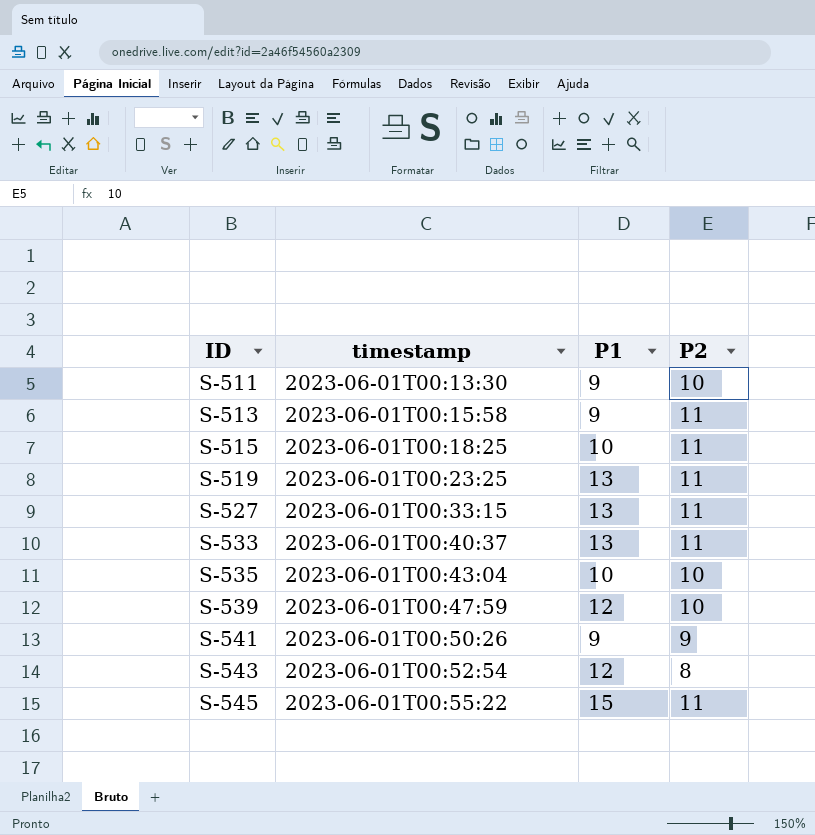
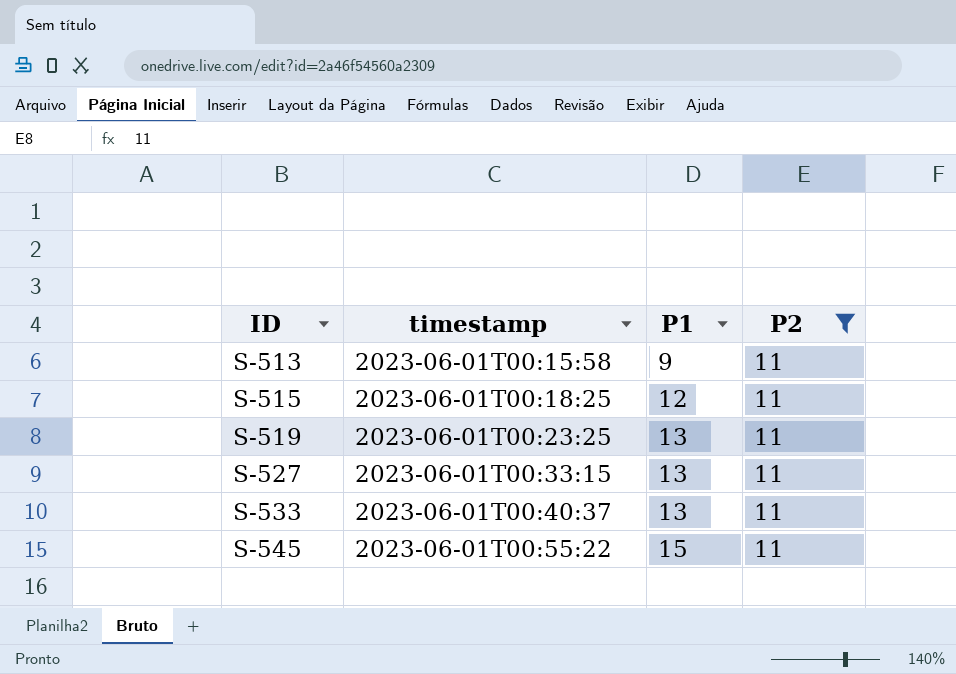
filter: none -> P2 = 11
S-515 | P1: 10 -> 12

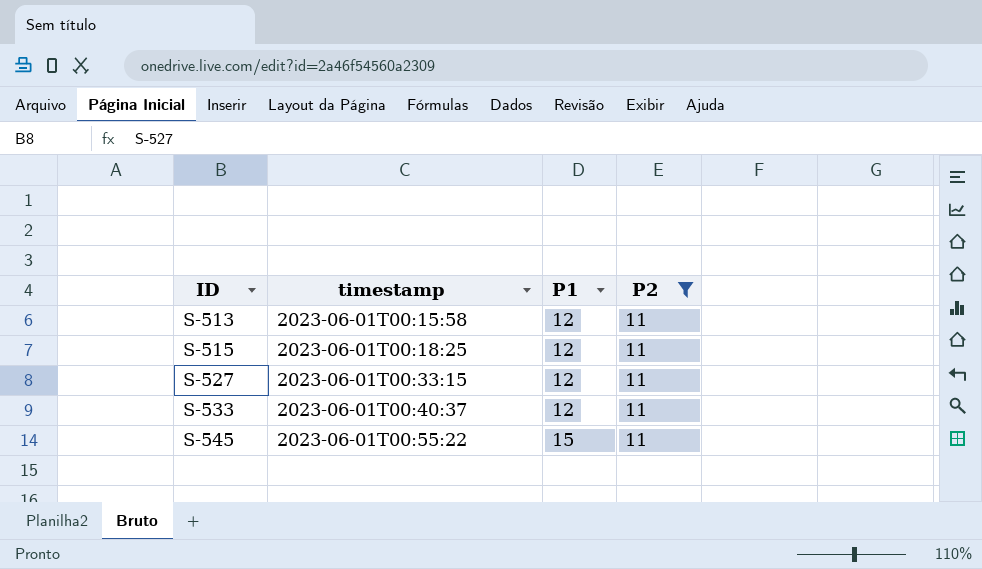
row S-519: 2023-06-01T00:23:25 | 13 | 11 -> none
S-513 | P1: 9 -> 12
S-527 | P1: 13 -> 12
S-533 | P1: 13 -> 12

